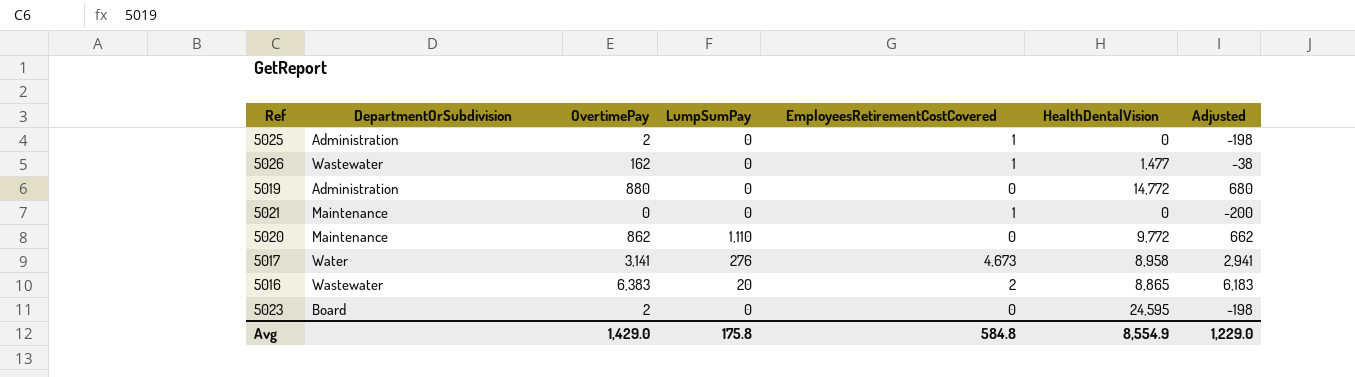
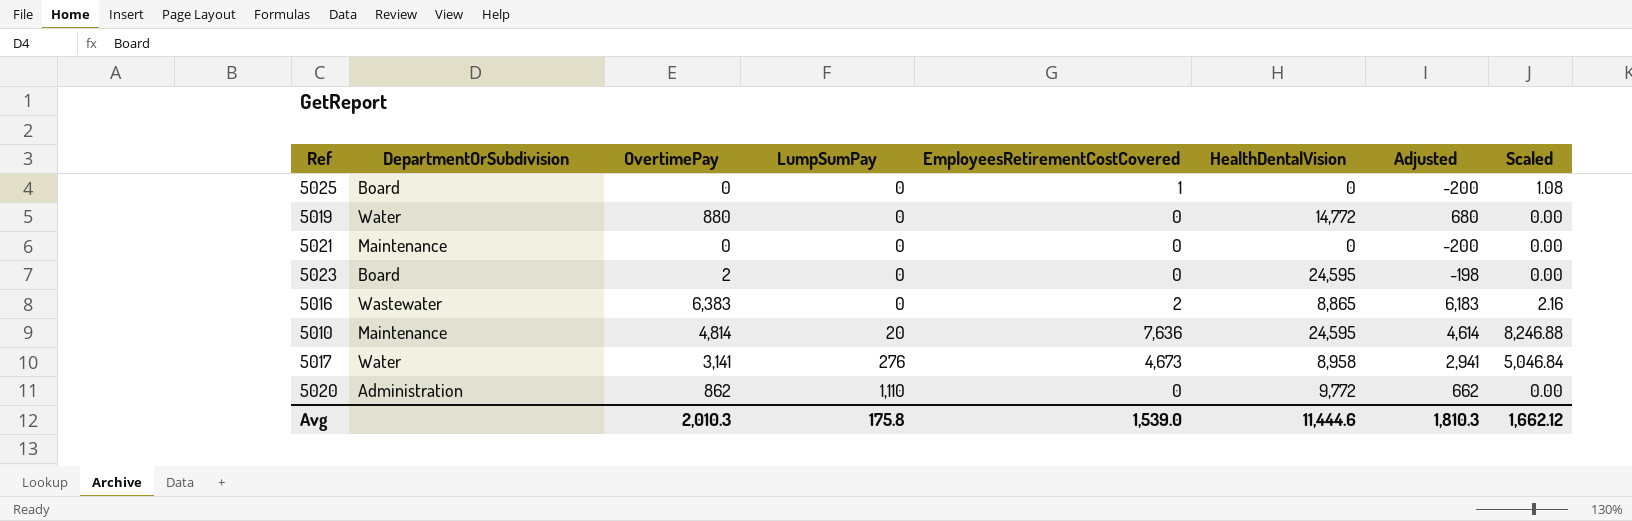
row order: none -> LumpSumPay ascending
column Scaled | formula: none -> [EmployeesRetirementCostCovered] * 1.08
row 5026: Wastewater | 162 | 0 | 1 | 1,477 | -38 -> none
5025 | DepartmentOrSubdivision: Administration -> Board
5025 | OvertimePay: 2 -> 0
5025 | Adjusted: -198 -> -200
5019 | DepartmentOrSubdivision: Administration -> Water
5021 | EmployeesRetirementCostCovered: 1 -> 0
5016 | LumpSumPay: 20 -> 0
row 5010: none -> Maintenance | 4,814 | 20 | 7,636 | 24,595 | 4,614 | 8,246.88
5020 | DepartmentOrSubdivision: Maintenance -> Administration
Avg | OvertimePay: 1,429.0 -> 2,010.3
Avg | EmployeesRetirementCostCovered: 584.8 -> 1,539.0
Avg | HealthDentalVision: 8,554.9 -> 11,444.6
Avg | Adjusted: 1,229.0 -> 1,810.3

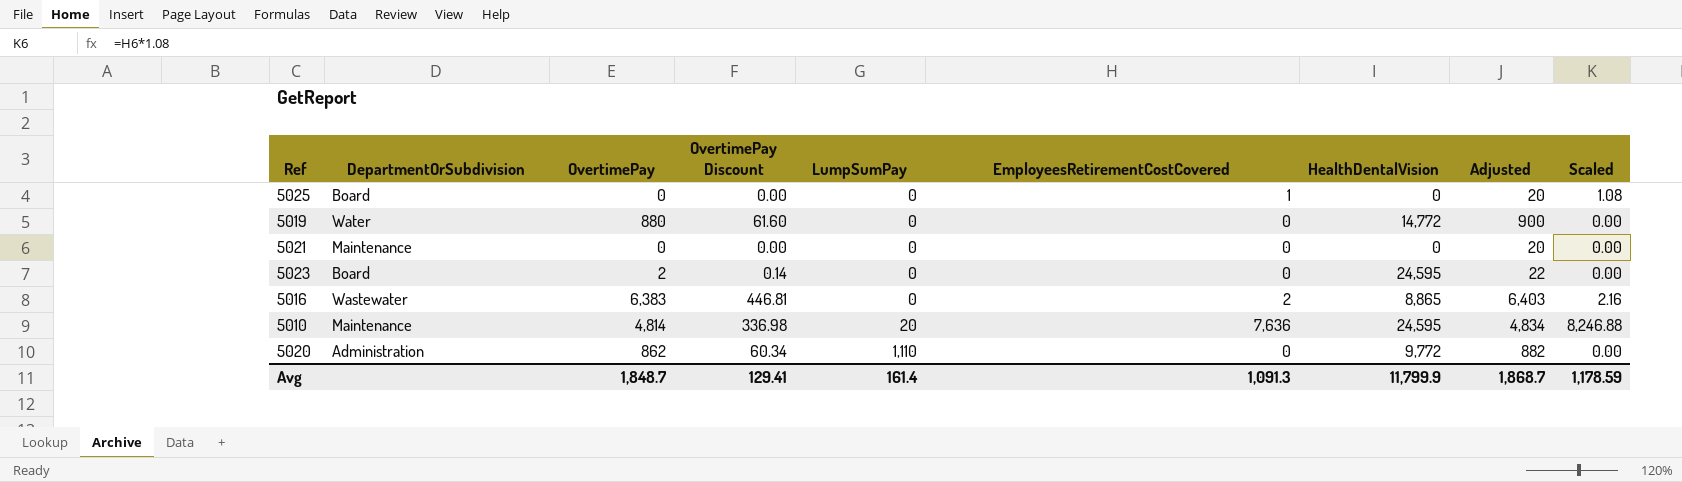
column OvertimePay Discount | formula: none -> [OvertimePay] * 0.07
column Adjusted | formula: [OvertimePay] - 200 -> [OvertimePay] + 20
row 5017: Water | 3,141 | 276 | 4,673 | 8,958 | 2,941 | 5,046.84 -> none
Avg | OvertimePay: 2,010.3 -> 1,848.7
Avg | LumpSumPay: 175.8 -> 161.4
Avg | EmployeesRetirementCostCovered: 1,539.0 -> 1,091.3
Avg | HealthDentalVision: 11,444.6 -> 11,799.9
Avg | Adjusted: 1,810.3 -> 1,868.7
Avg | Scaled: 1,662.12 -> 1,178.59

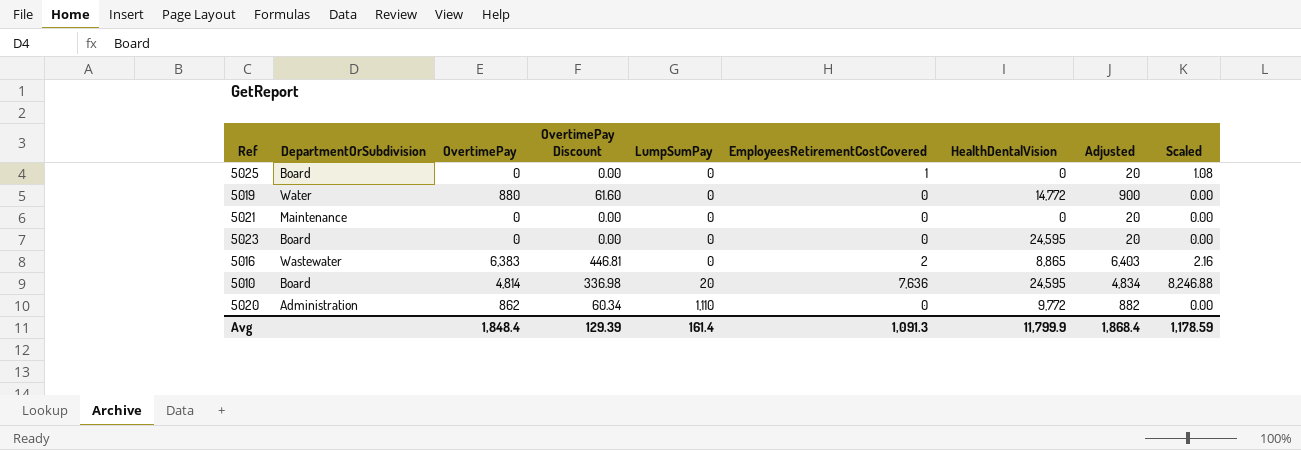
5023 | OvertimePay: 2 -> 0
5023 | OvertimePay Discount: 0.14 -> 0.00
5023 | Adjusted: 22 -> 20
5010 | DepartmentOrSubdivision: Maintenance -> Board
Avg | OvertimePay: 1,848.7 -> 1,848.4
Avg | OvertimePay Discount: 129.41 -> 129.39
Avg | Adjusted: 1,868.7 -> 1,868.4

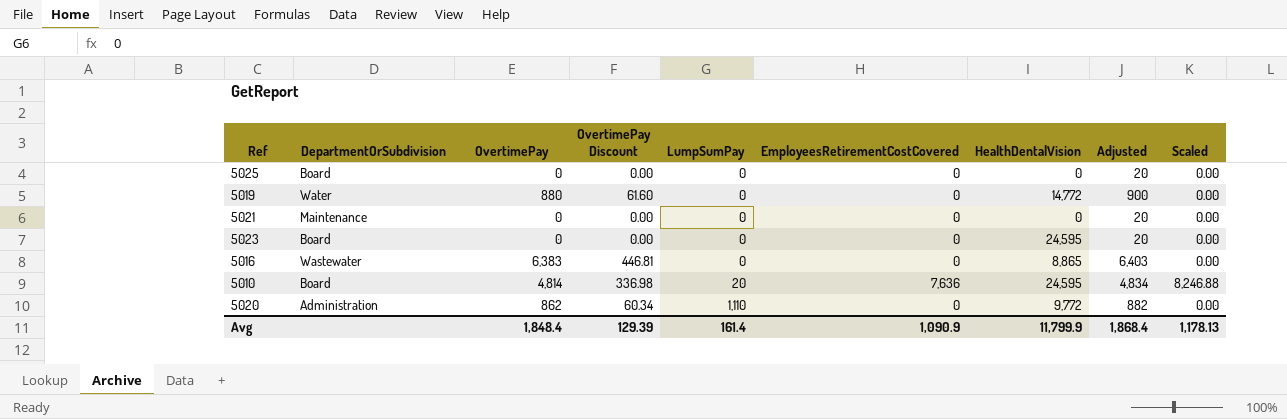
5025 | EmployeesRetirementCostCovered: 1 -> 0
5025 | Scaled: 1.08 -> 0.00
5016 | EmployeesRetirementCostCovered: 2 -> 0
5016 | Scaled: 2.16 -> 0.00
Avg | EmployeesRetirementCostCovered: 1,091.3 -> 1,090.9
Avg | Scaled: 1,178.59 -> 1,178.13

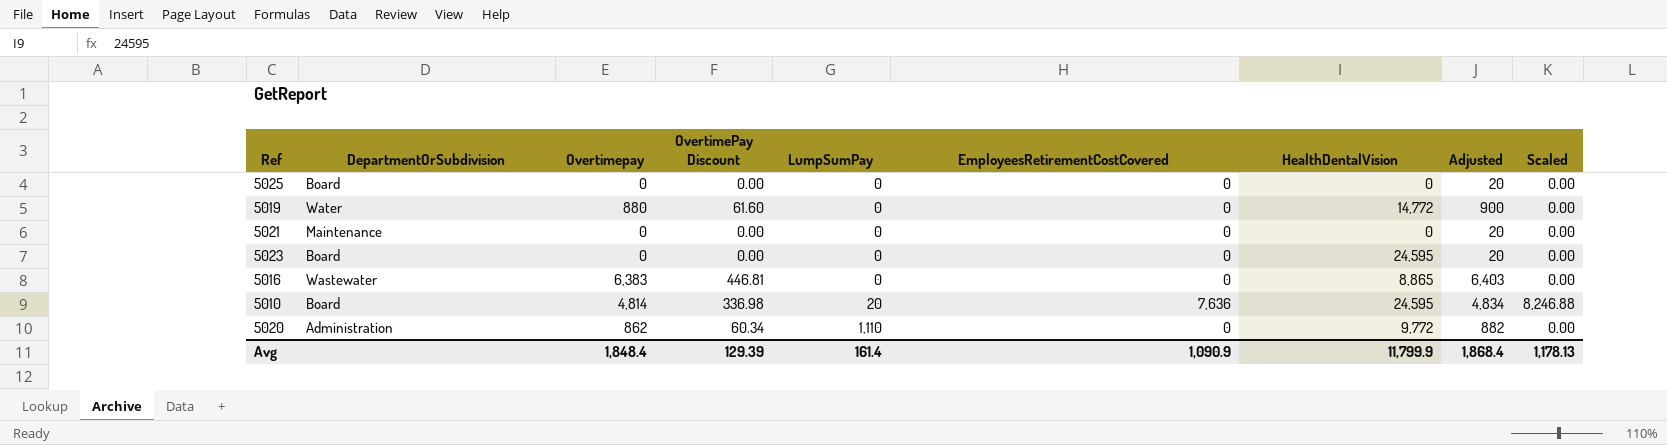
column name: OvertimePay -> Overtimepay

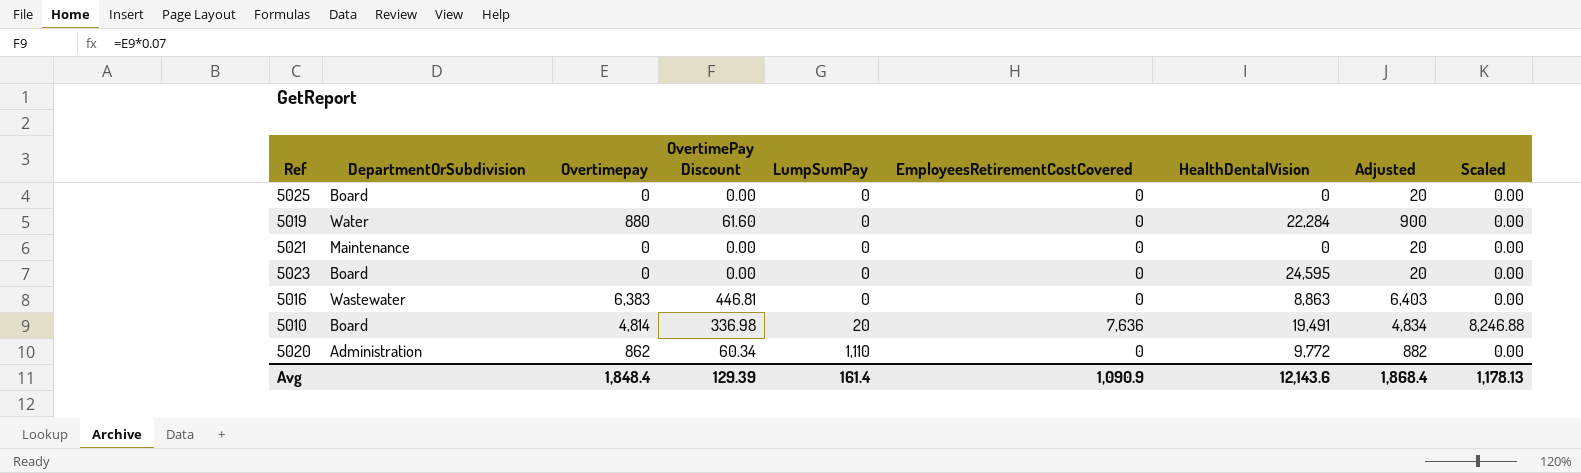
5019 | HealthDentalVision: 14,772 -> 22,284
5016 | HealthDentalVision: 8,865 -> 8,863
5010 | HealthDentalVision: 24,595 -> 19,491
Avg | HealthDentalVision: 11,799.9 -> 12,143.6

